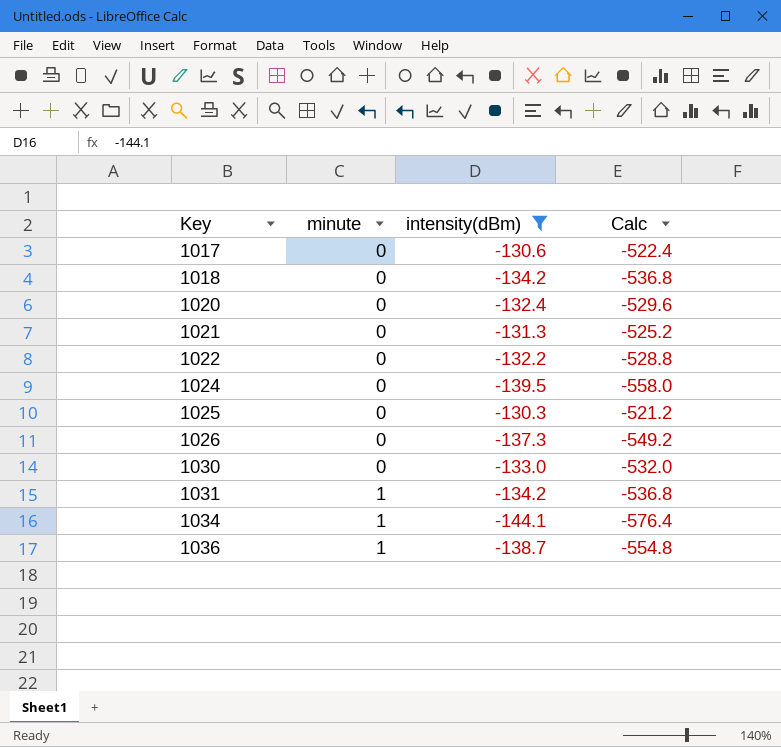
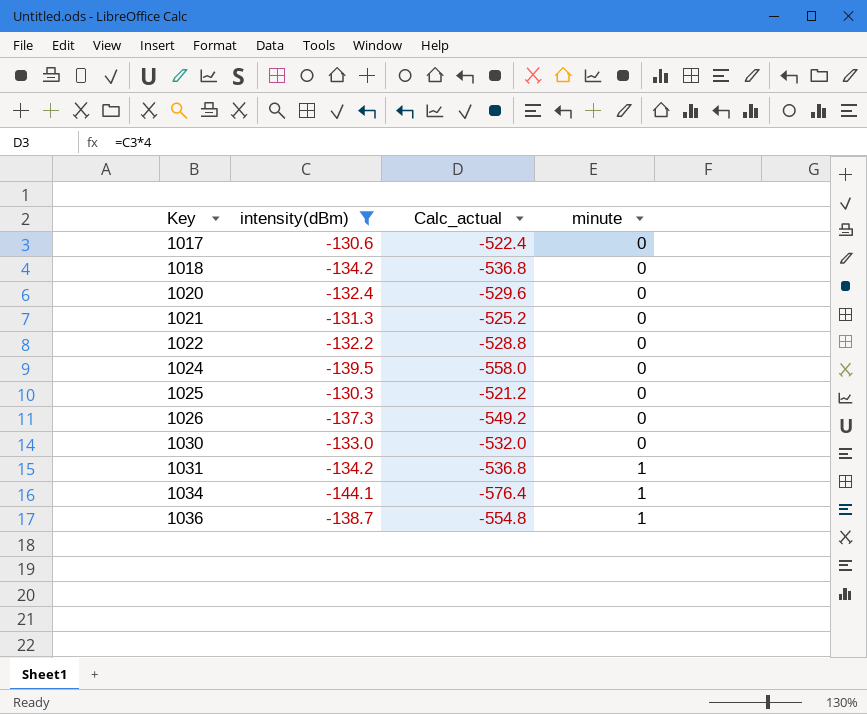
column name: Calc -> Calc_actual
column minute | position: 2 -> 4

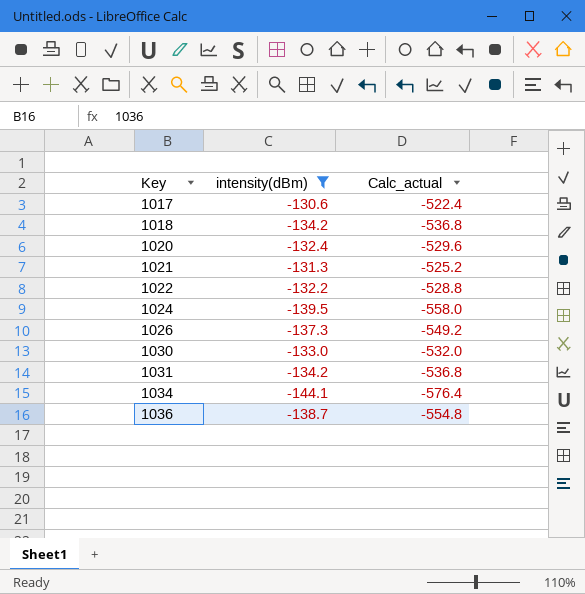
column minute | position: 4 -> none
row 1025: -130.3 | -521.2 | 0 -> none

